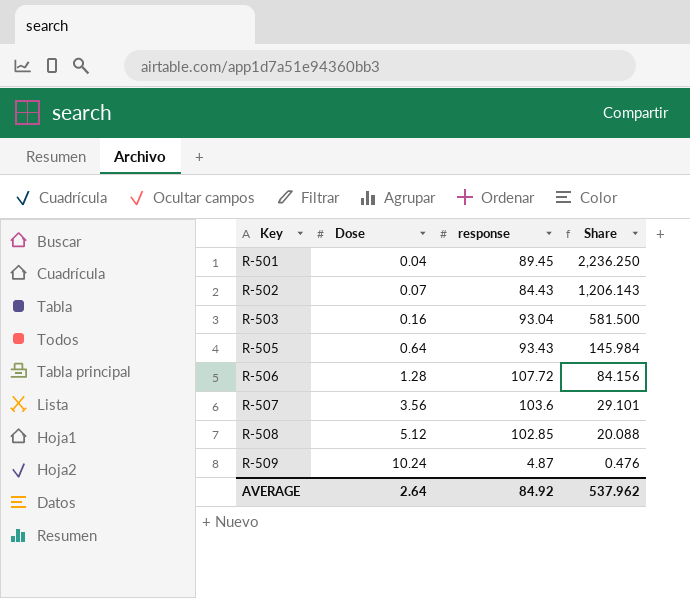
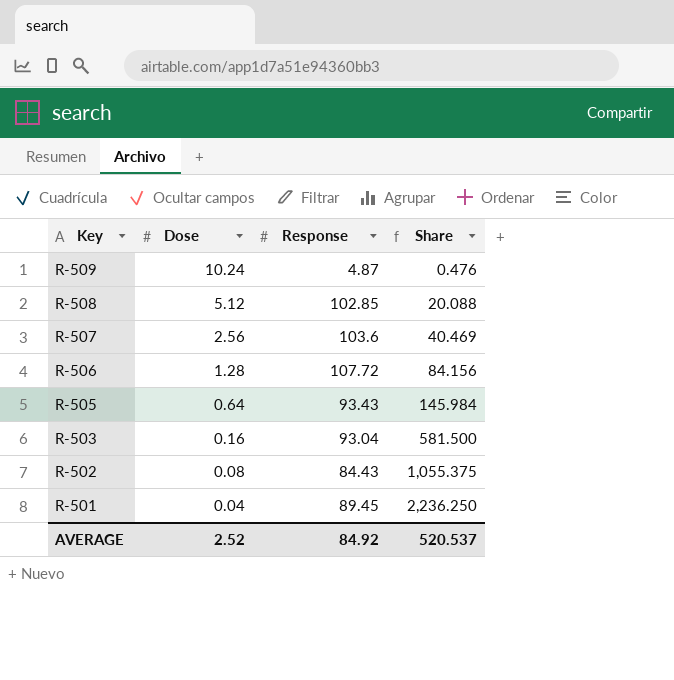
row order: Key ascending -> Key descending
column name: response -> Response
R-507 | Dose: 3.56 -> 2.56
R-507 | Share: 29.101 -> 40.469
R-502 | Dose: 0.07 -> 0.08
R-502 | Share: 1,206.143 -> 1,055.375
AVERAGE | Dose: 2.64 -> 2.52
AVERAGE | Share: 537.962 -> 520.537

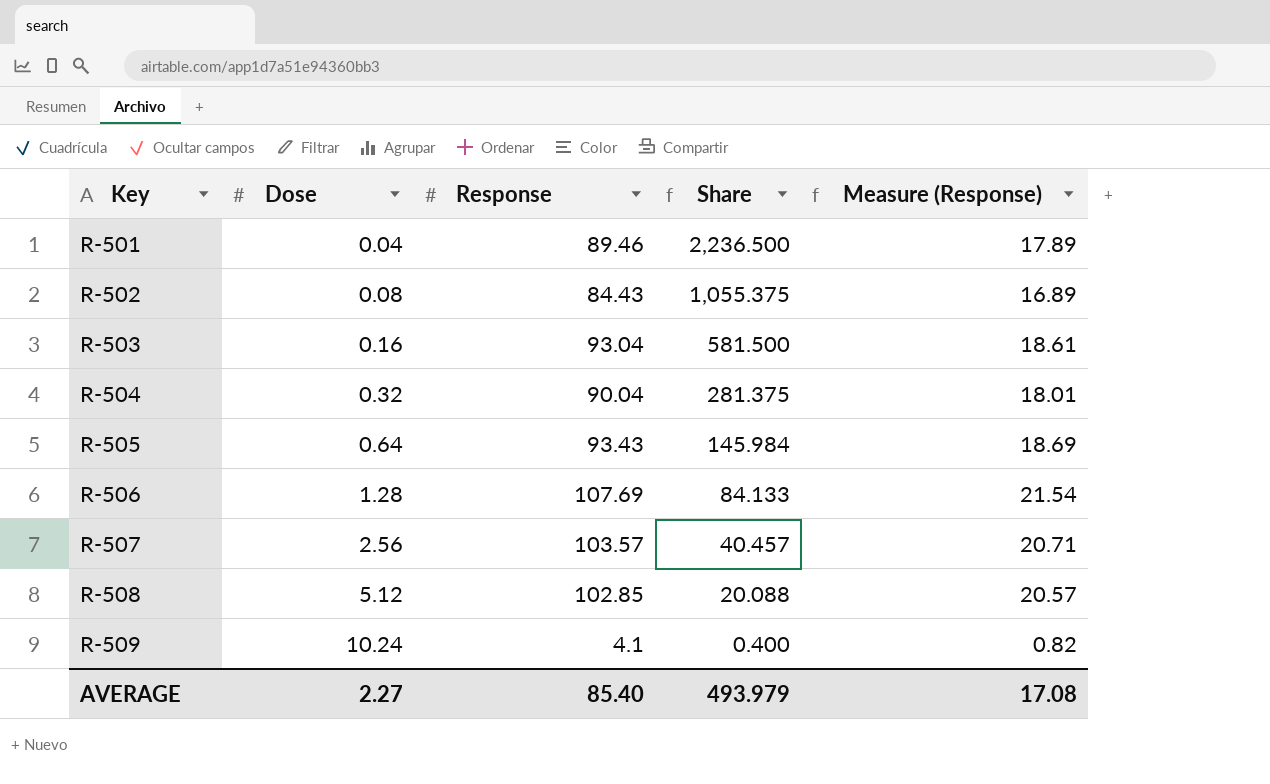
row order: Key descending -> Key ascending
column Measure (Response) | formula: none -> [Response] * 0.2
R-501 | Response: 89.45 -> 89.46
R-501 | Share: 2,236.250 -> 2,236.500
row R-504: none -> 0.32 | 90.04 | 281.375 | 18.01
R-506 | Response: 107.72 -> 107.69
R-506 | Share: 84.156 -> 84.133
R-507 | Response: 103.6 -> 103.57
R-507 | Share: 40.469 -> 40.457
R-509 | Response: 4.87 -> 4.1
R-509 | Share: 0.476 -> 0.400
AVERAGE | Dose: 2.52 -> 2.27
AVERAGE | Response: 84.92 -> 85.40
AVERAGE | Share: 520.537 -> 493.979

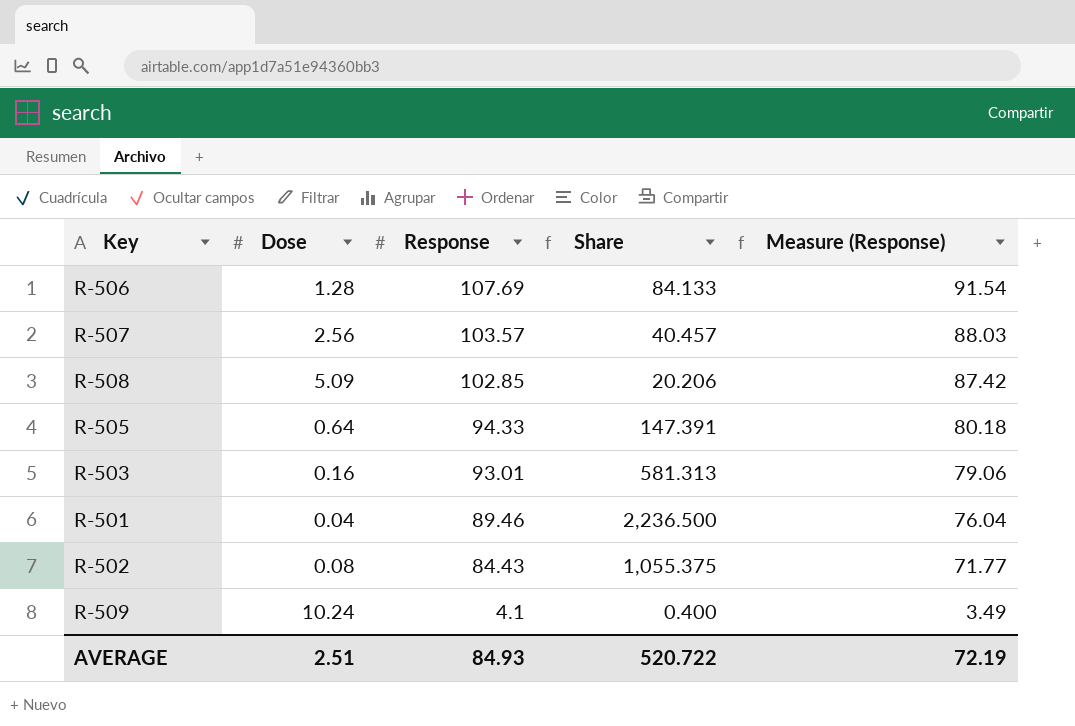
row order: Key ascending -> Response descending
column Measure (Response) | formula: [Response] * 0.2 -> [Response] * 0.85
row R-504: 0.32 | 90.04 | 281.375 | 18.01 -> none
R-508 | Dose: 5.12 -> 5.09
R-508 | Share: 20.088 -> 20.206
R-505 | Response: 93.43 -> 94.33
R-505 | Share: 145.984 -> 147.391
R-503 | Response: 93.04 -> 93.01
R-503 | Share: 581.500 -> 581.313
AVERAGE | Dose: 2.27 -> 2.51
AVERAGE | Response: 85.40 -> 84.93
AVERAGE | Share: 493.979 -> 520.722
AVERAGE | Measure (Response): 17.08 -> 72.19

